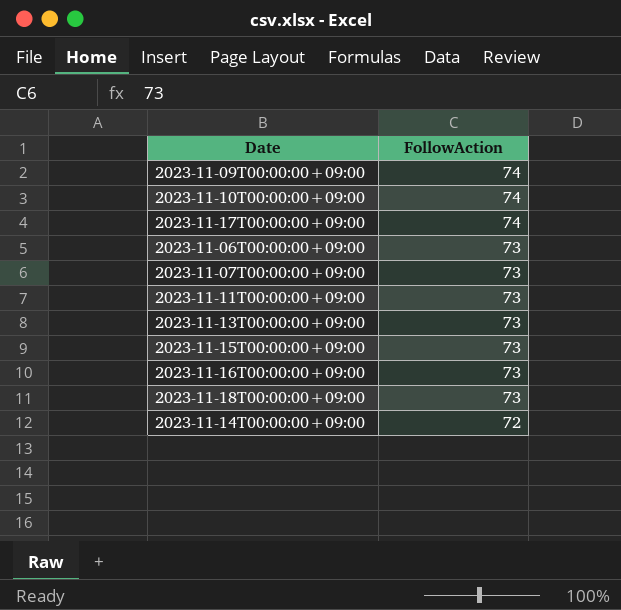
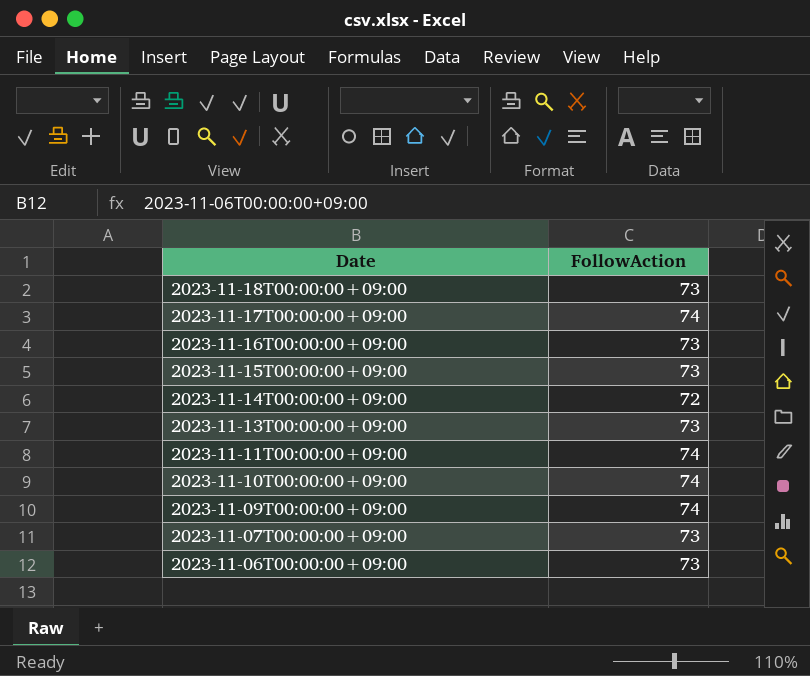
row order: FollowAction descending -> Date descending
2023-11-11T00:00:00+09:00 | FollowAction: 73 -> 74

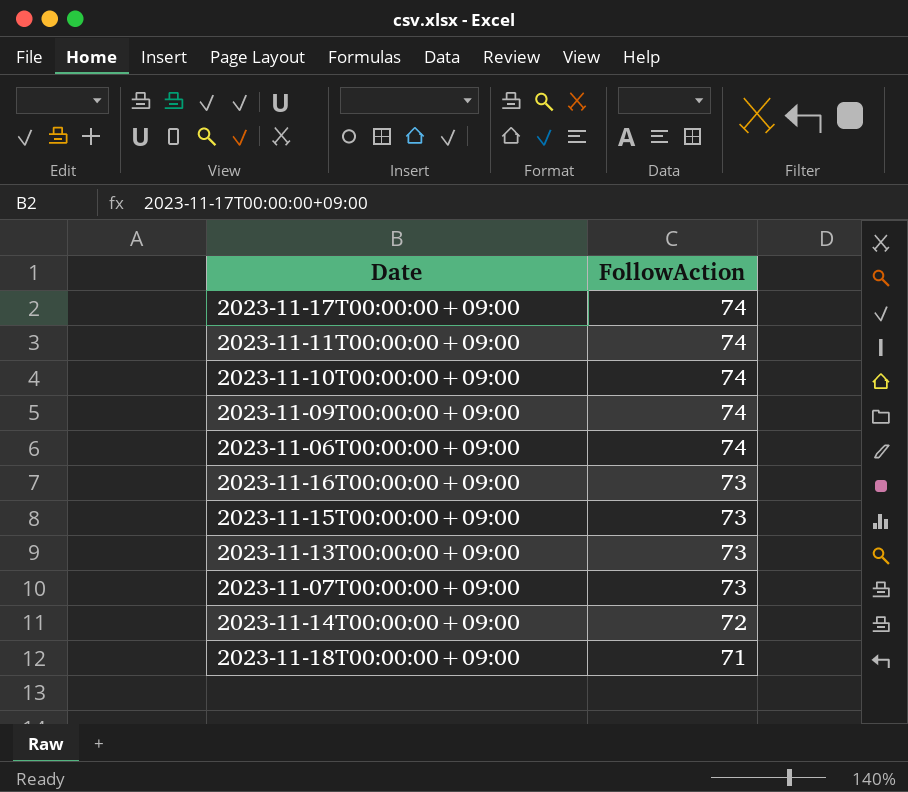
row order: Date descending -> FollowAction descending
2023-11-06T00:00:00+09:00 | FollowAction: 73 -> 74
2023-11-18T00:00:00+09:00 | FollowAction: 73 -> 71

